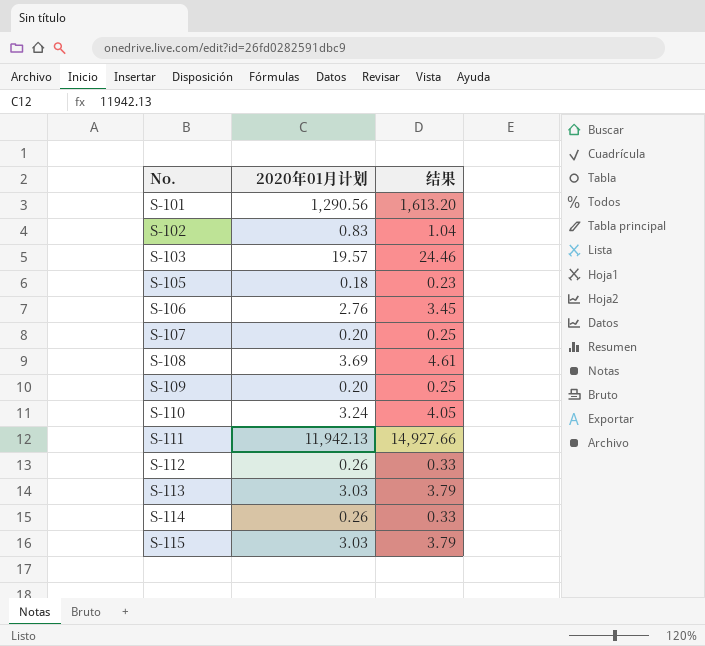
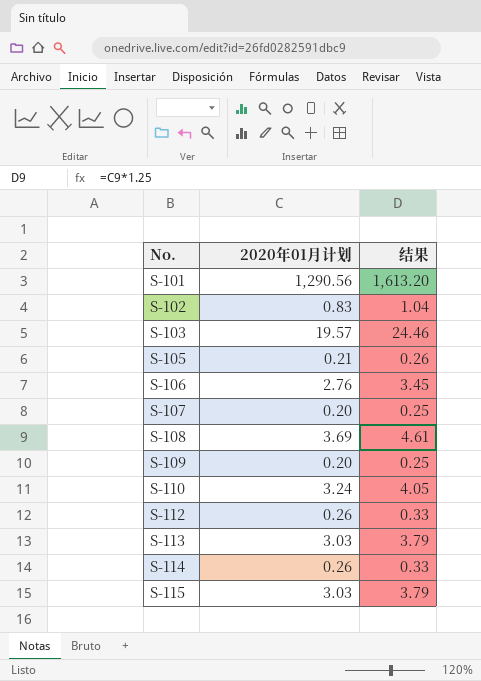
row S-111: 11,942.13 | 14,927.66 -> none
S-105 | 2020年01月计划: 0.18 -> 0.21
S-105 | 结果: 0.23 -> 0.26

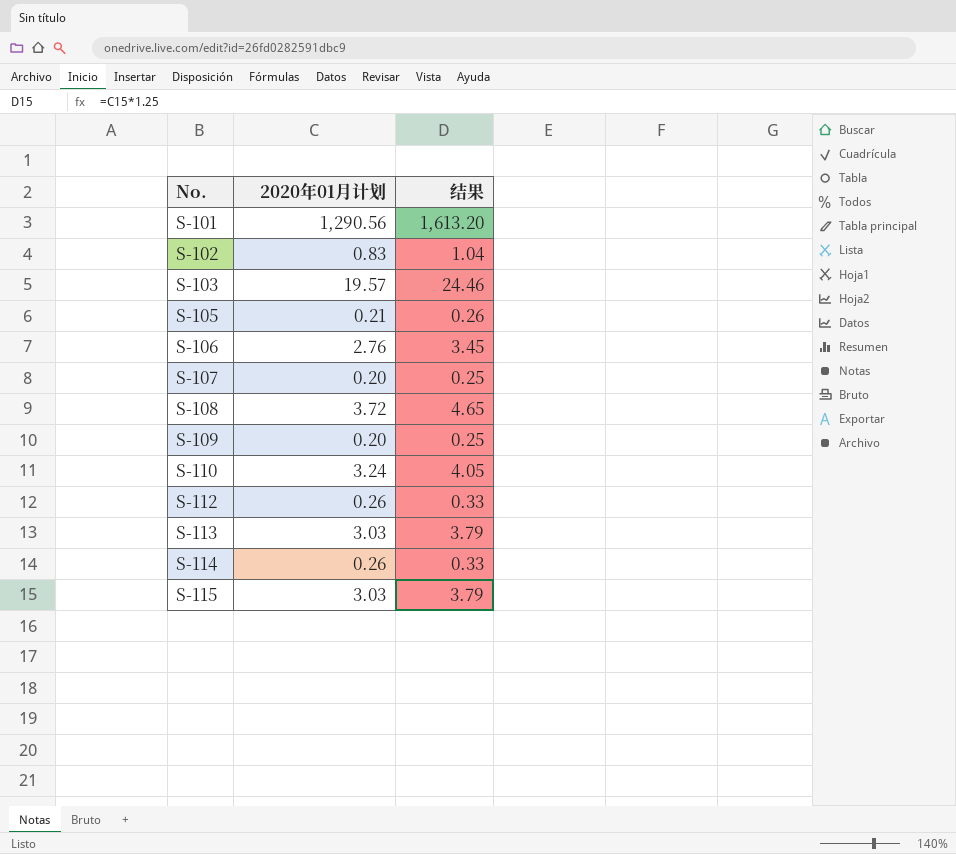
S-108 | 2020年01月计划: 3.69 -> 3.72
S-108 | 结果: 4.61 -> 4.65

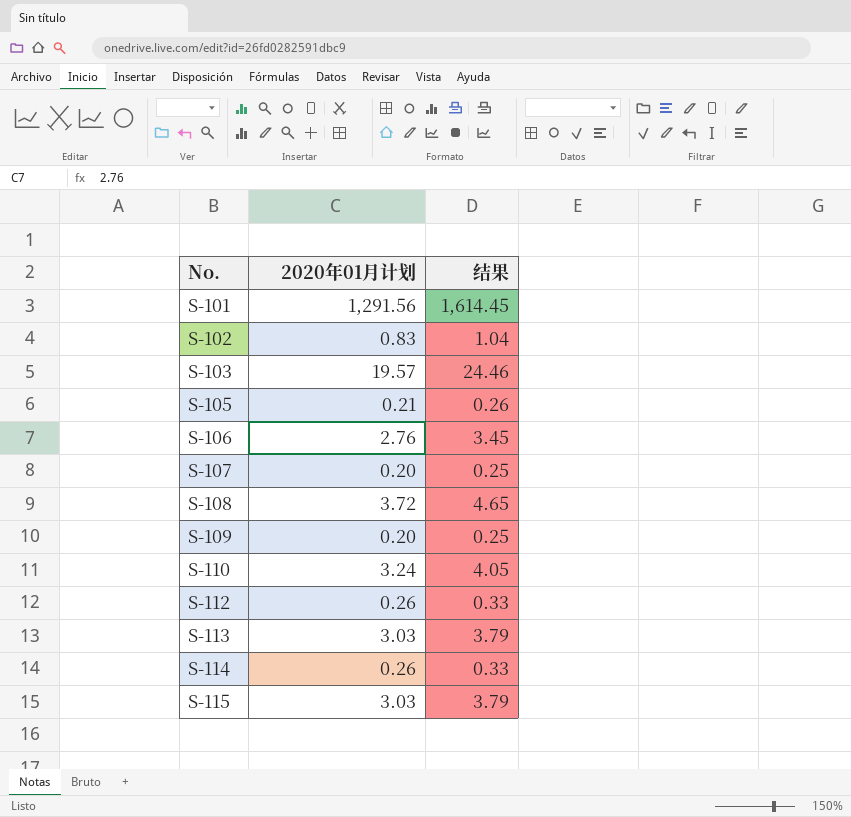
S-101 | 2020年01月计划: 1,290.56 -> 1,291.56
S-101 | 结果: 1,613.20 -> 1,614.45

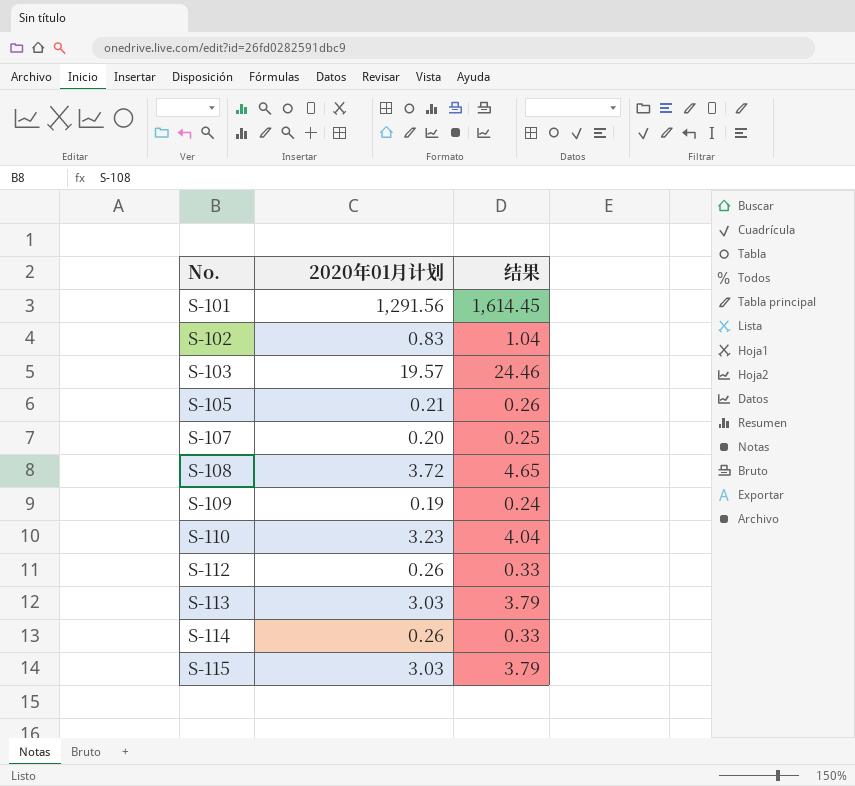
row S-106: 2.76 | 3.45 -> none
S-109 | 2020年01月计划: 0.20 -> 0.19
S-109 | 结果: 0.25 -> 0.24
S-110 | 2020年01月计划: 3.24 -> 3.23
S-110 | 结果: 4.05 -> 4.04

